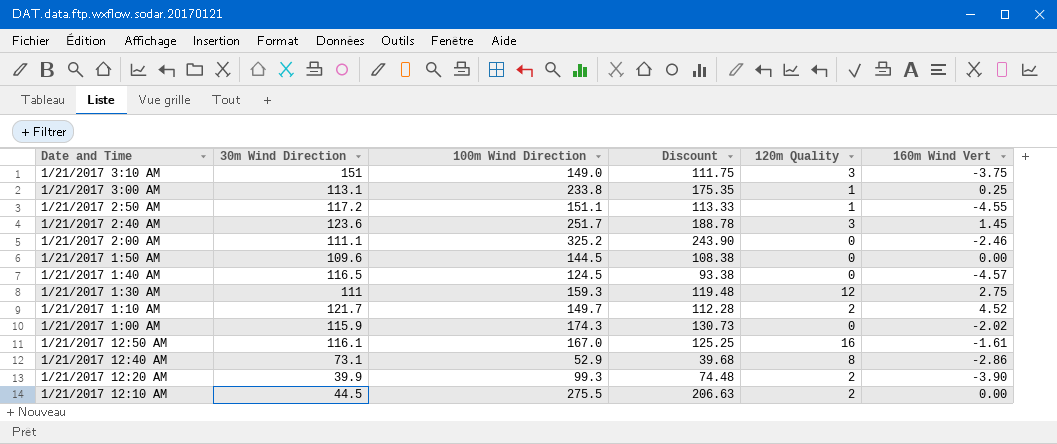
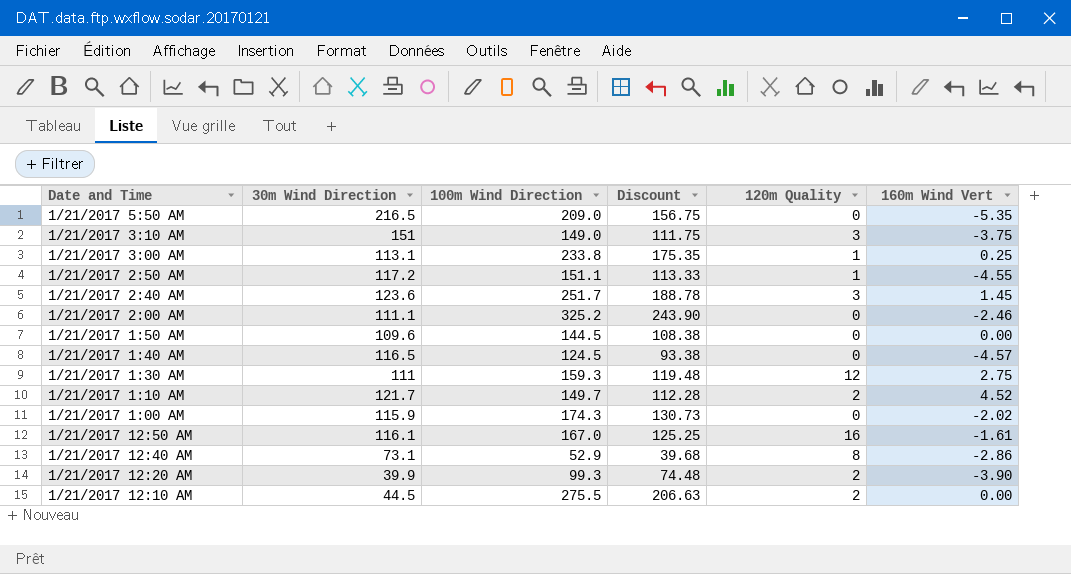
row 1/21/2017 5:50 AM: none -> 216.5 | 209.0 | 156.75 | 0 | -5.35

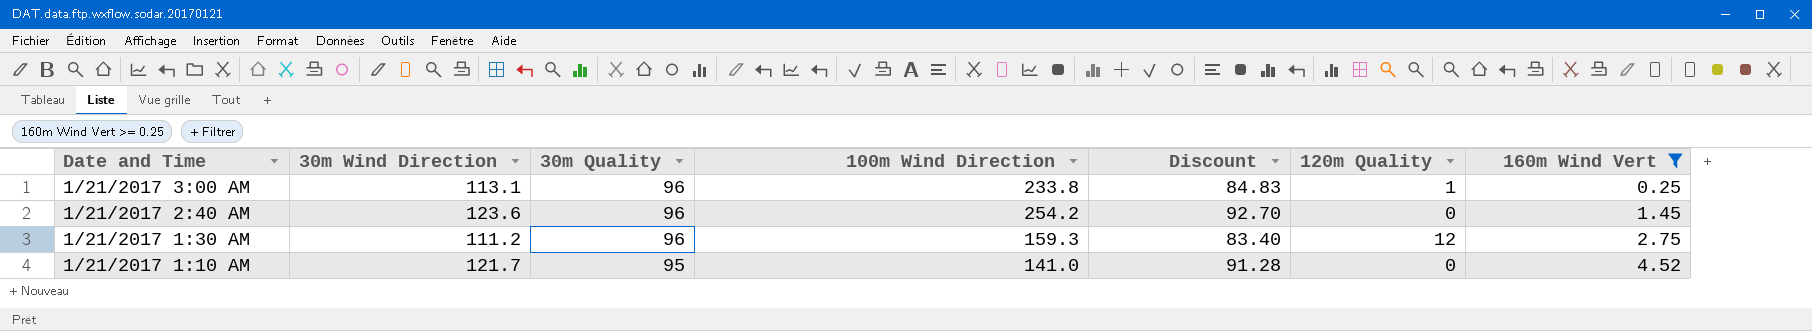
filter: none -> 160m Wind Vert >= 0.25
column 30m Quality | position: none -> 3
column Discount | formula: [100m Wind Direction] * 0.75 -> [30m Wind Direction] * 0.75
1/21/2017 2:40 AM | 100m Wind Direction: 251.7 -> 254.2
1/21/2017 2:40 AM | 120m Quality: 3 -> 0
1/21/2017 1:30 AM | 30m Wind Direction: 111 -> 111.2
1/21/2017 1:10 AM | 100m Wind Direction: 149.7 -> 141.0
1/21/2017 1:10 AM | 120m Quality: 2 -> 0

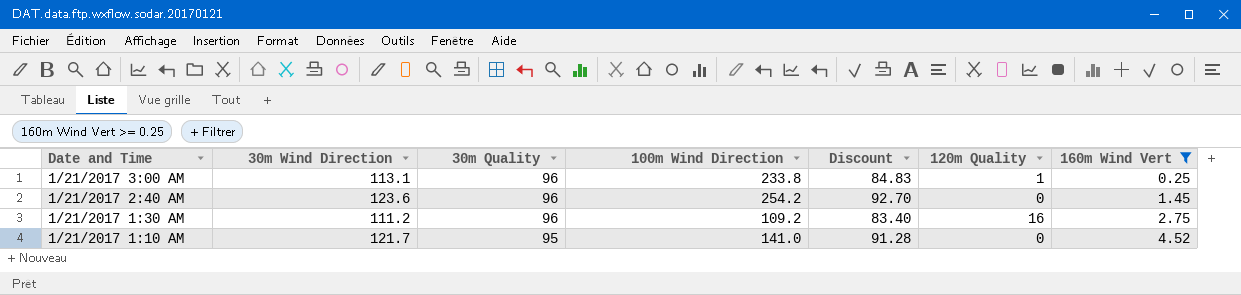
1/21/2017 1:30 AM | 100m Wind Direction: 159.3 -> 109.2
1/21/2017 1:30 AM | 120m Quality: 12 -> 16

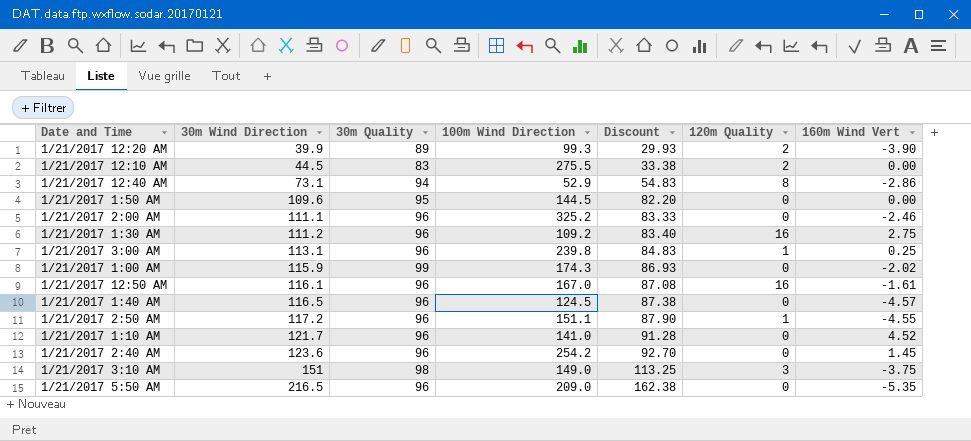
filter: 160m Wind Vert >= 0.25 -> none
row order: Date and Time descending -> 30m Wind Direction ascending
1/21/2017 3:00 AM | 100m Wind Direction: 233.8 -> 239.8
1/21/2017 1:10 AM | 30m Quality: 95 -> 96

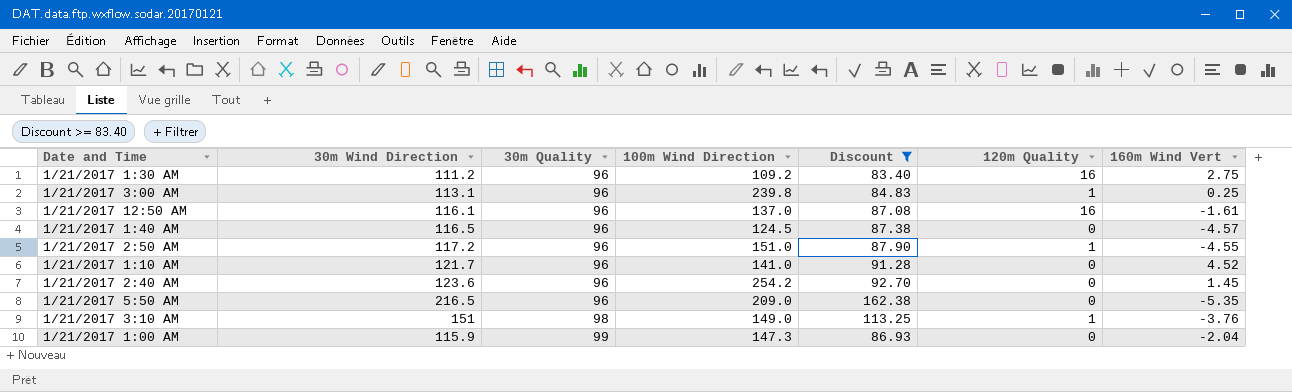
filter: none -> Discount >= 83.40
row order: 30m Wind Direction ascending -> 30m Quality ascending
1/21/2017 12:50 AM | 100m Wind Direction: 167.0 -> 137.0
1/21/2017 2:50 AM | 100m Wind Direction: 151.1 -> 151.0
1/21/2017 3:10 AM | 120m Quality: 3 -> 1
1/21/2017 3:10 AM | 160m Wind Vert: -3.75 -> -3.76
1/21/2017 1:00 AM | 100m Wind Direction: 174.3 -> 147.3
1/21/2017 1:00 AM | 160m Wind Vert: -2.02 -> -2.04

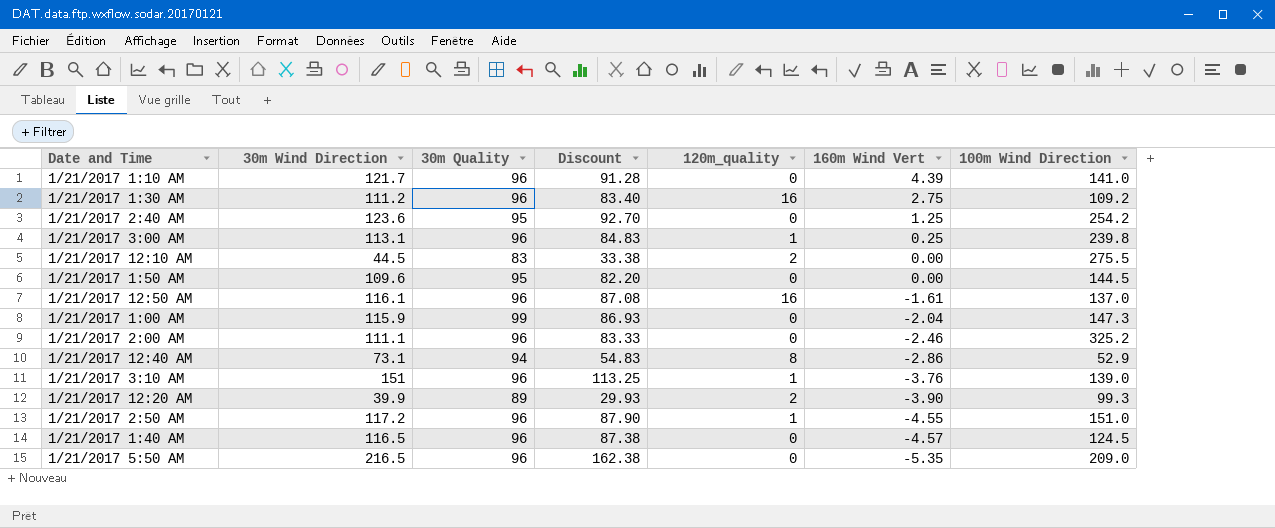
filter: Discount >= 83.40 -> none
row order: 30m Quality ascending -> 160m Wind Vert descending
column name: 120m Quality -> 120m_quality
column 100m Wind Direction | position: 4 -> 7
1/21/2017 1:10 AM | 160m Wind Vert: 4.52 -> 4.39
1/21/2017 2:40 AM | 30m Quality: 96 -> 95
1/21/2017 2:40 AM | 160m Wind Vert: 1.45 -> 1.25
1/21/2017 3:10 AM | 30m Quality: 98 -> 96
1/21/2017 3:10 AM | 100m Wind Direction: 149.0 -> 139.0

